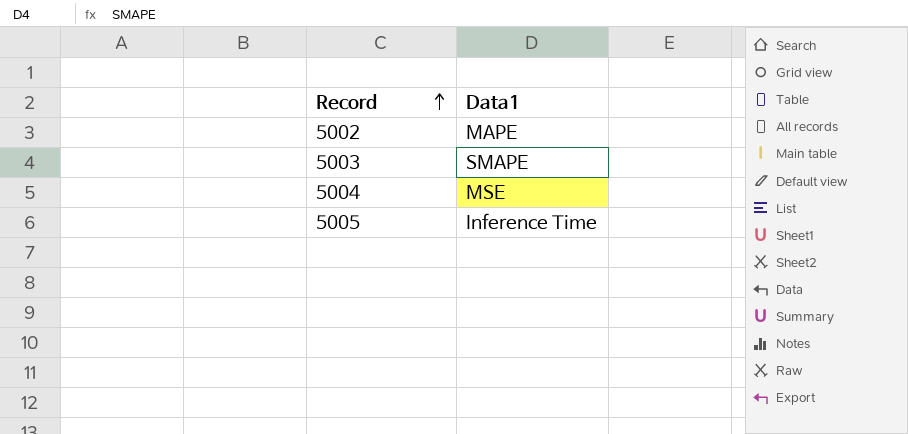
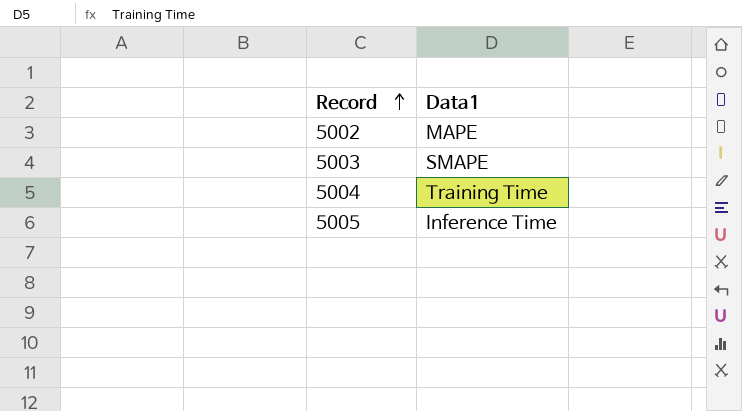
5004 | Data1: MSE -> Training Time

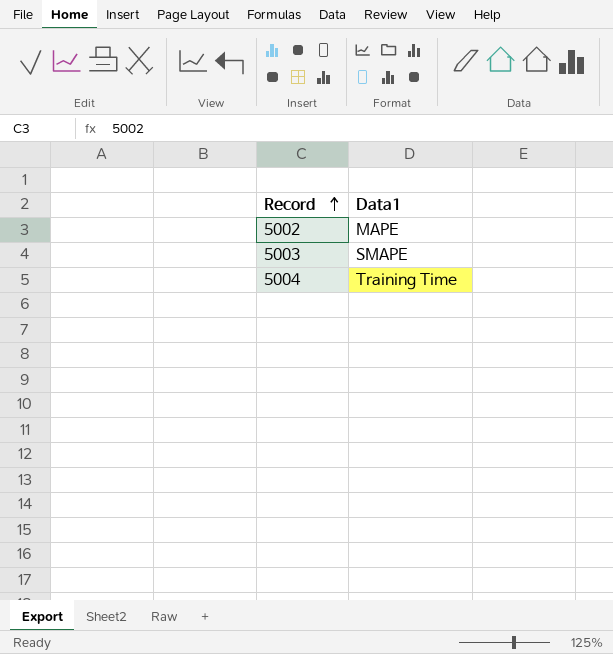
row 5005: Inference Time -> none

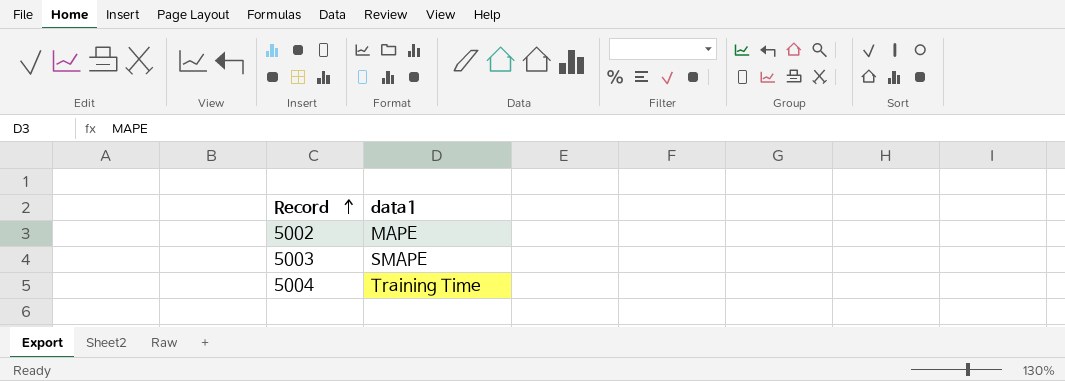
column name: Data1 -> data1

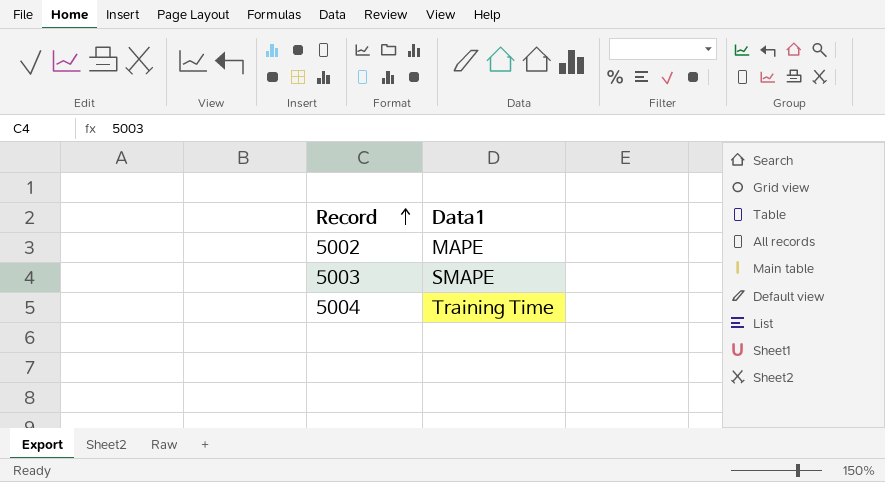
column name: data1 -> Data1

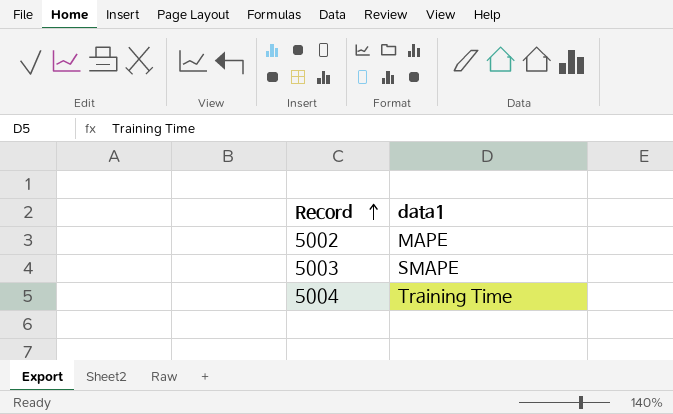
column name: Data1 -> data1

